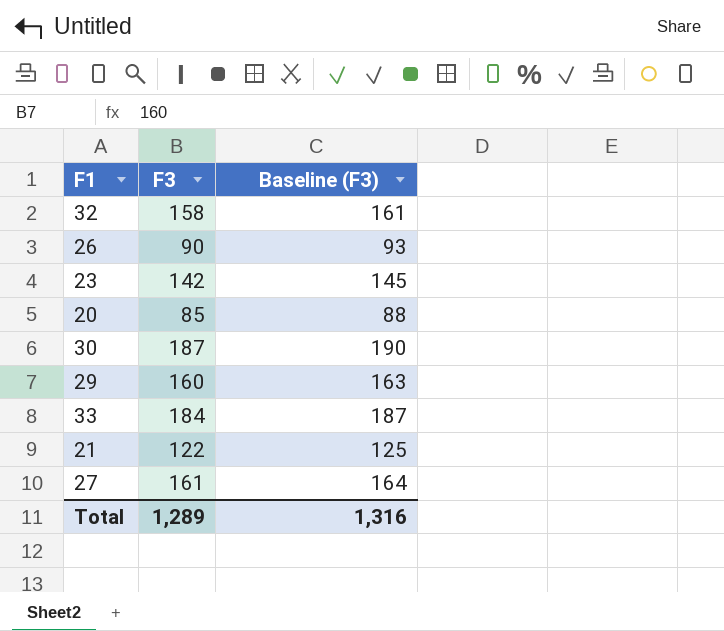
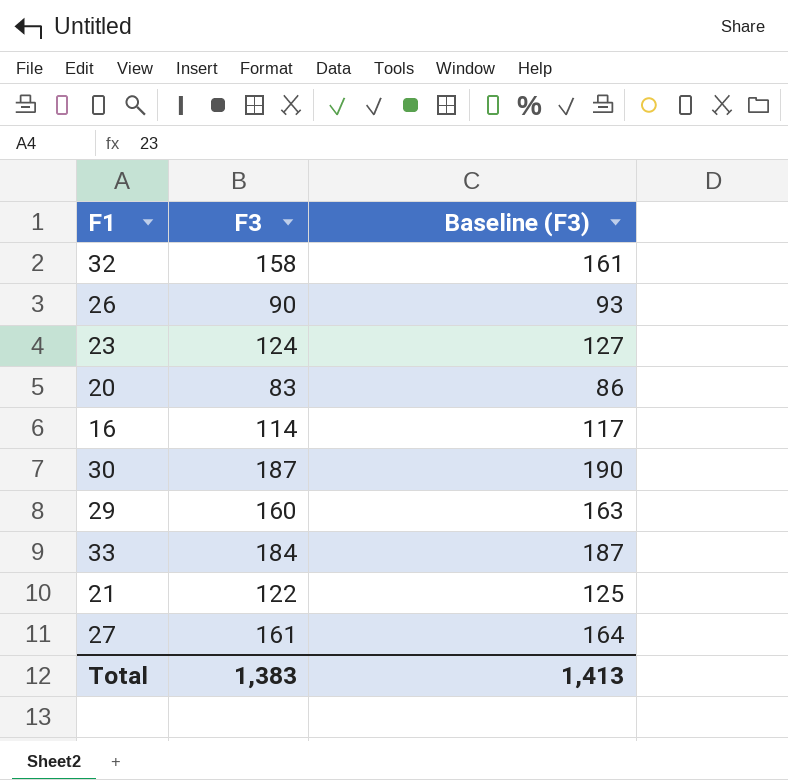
23 | F3: 142 -> 124
23 | Baseline (F3): 145 -> 127
20 | F3: 85 -> 83
20 | Baseline (F3): 88 -> 86
row 16: none -> 114 | 117
Total | F3: 1,289 -> 1,383
Total | Baseline (F3): 1,316 -> 1,413

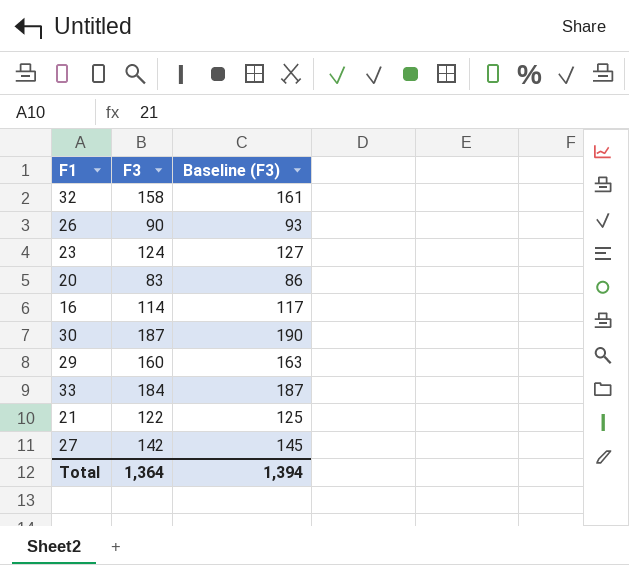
27 | F3: 161 -> 142
27 | Baseline (F3): 164 -> 145
Total | F3: 1,383 -> 1,364
Total | Baseline (F3): 1,413 -> 1,394

